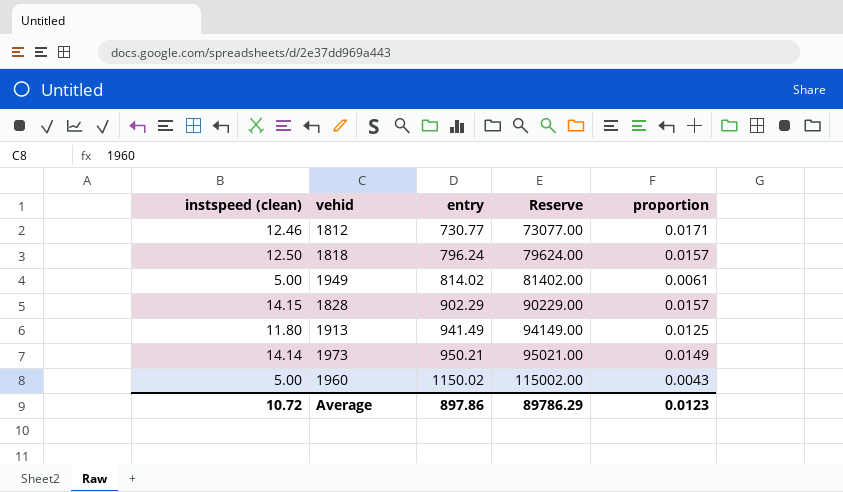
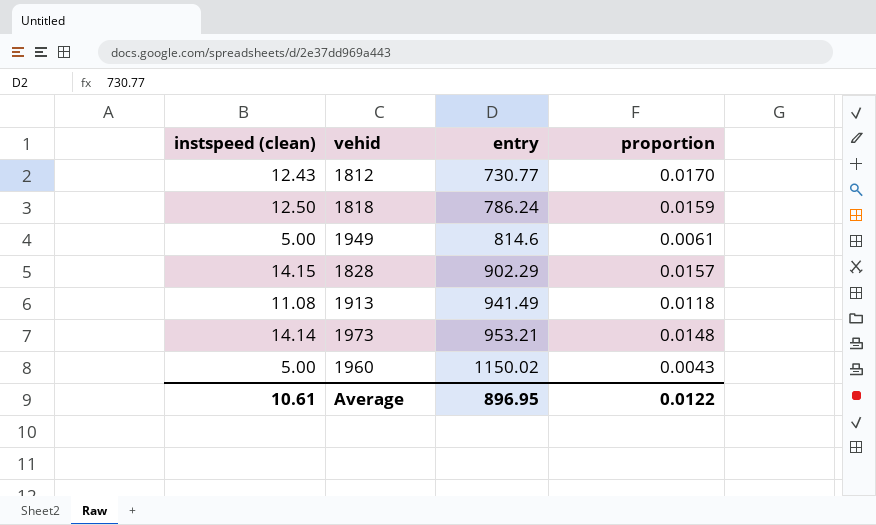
column Reserve | formula: [entry] * 100 -> none
1812 | instspeed (clean): 12.46 -> 12.43
1812 | proportion: 0.0171 -> 0.0170
1818 | entry: 796.24 -> 786.24
1818 | proportion: 0.0157 -> 0.0159
1949 | entry: 814.02 -> 814.6
1913 | instspeed (clean): 11.80 -> 11.08
1913 | proportion: 0.0125 -> 0.0118
1973 | entry: 950.21 -> 953.21
1973 | proportion: 0.0149 -> 0.0148
Average | instspeed (clean): 10.72 -> 10.61
Average | entry: 897.86 -> 896.95
Average | proportion: 0.0123 -> 0.0122

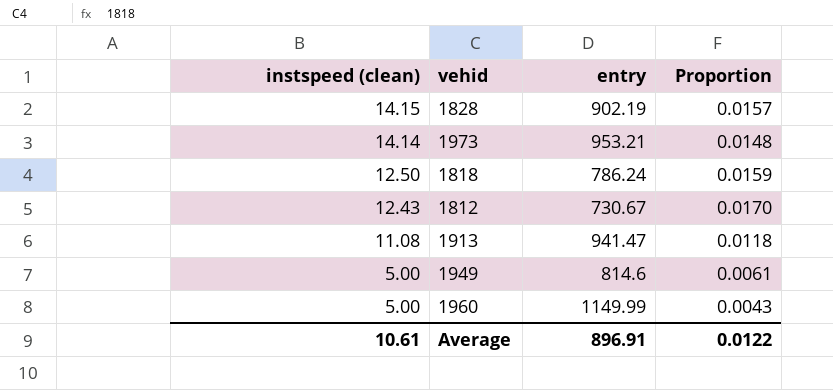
row order: entry ascending -> instspeed (clean) descending
column name: proportion -> Proportion
1828 | entry: 902.29 -> 902.19
1812 | entry: 730.77 -> 730.67
1913 | entry: 941.49 -> 941.47
1960 | entry: 1150.02 -> 1149.99
Average | entry: 896.95 -> 896.91

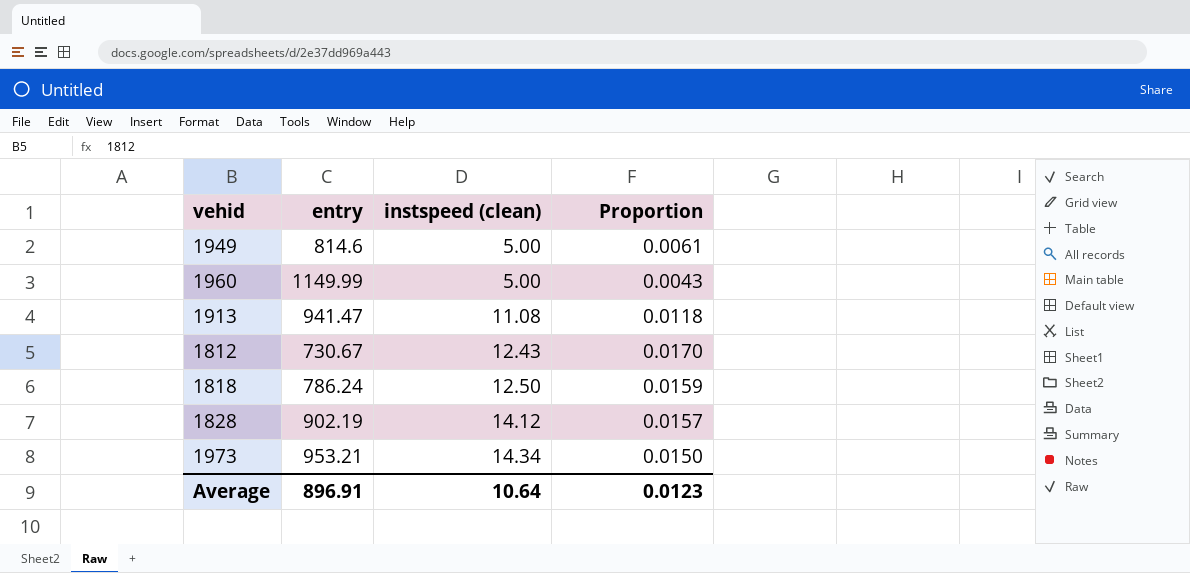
row order: instspeed (clean) descending -> instspeed (clean) ascending
column instspeed (clean) | position: 1 -> 3
1828 | instspeed (clean): 14.15 -> 14.12
1973 | instspeed (clean): 14.14 -> 14.34
1973 | Proportion: 0.0148 -> 0.0150
Average | instspeed (clean): 10.61 -> 10.64
Average | Proportion: 0.0122 -> 0.0123

